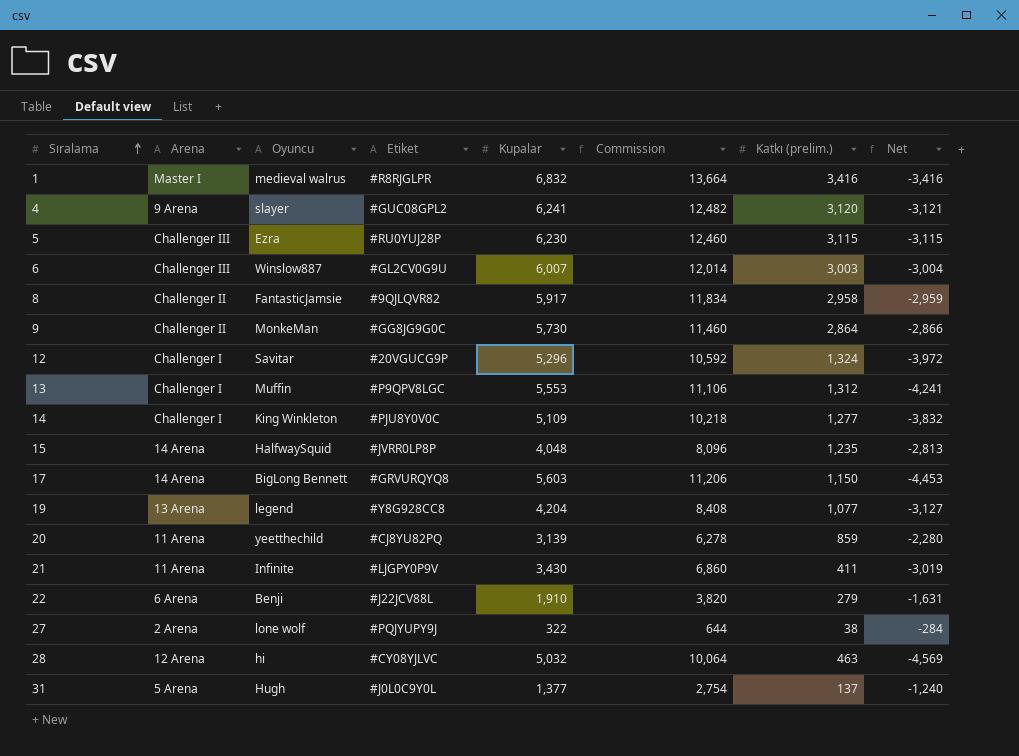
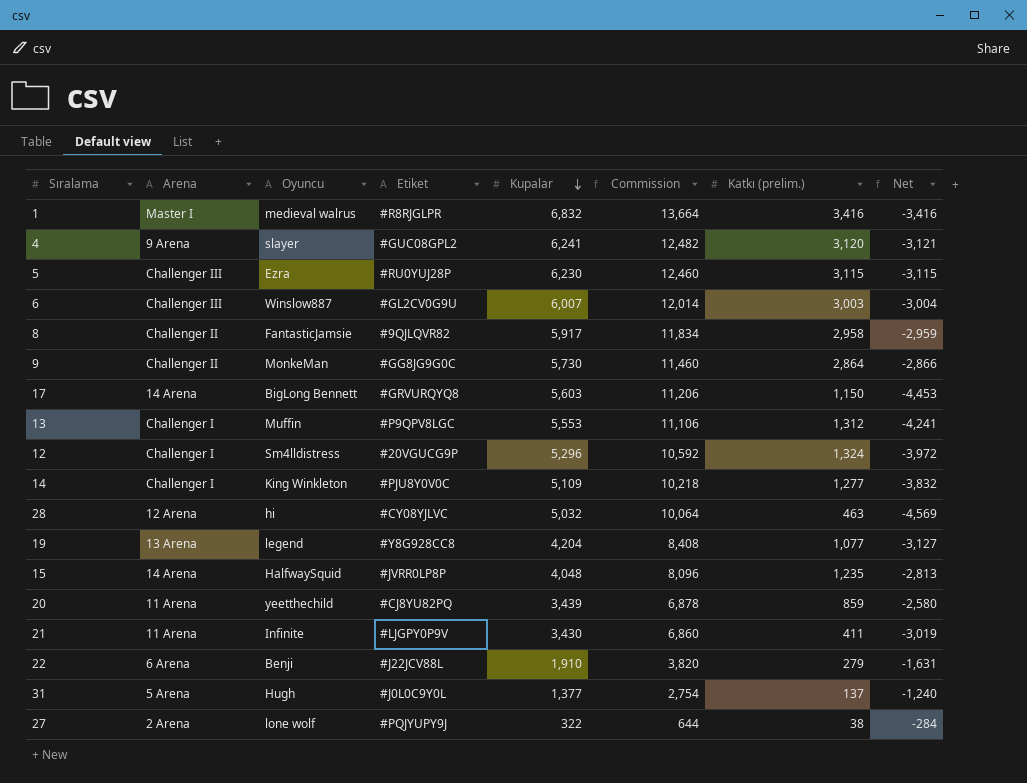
row order: Sıralama ascending -> Kupalar descending
12 | Oyuncu: Savitar -> Sm4lldistress
20 | Kupalar: 3,139 -> 3,439
20 | Commission: 6,278 -> 6,878
20 | Net: -2,280 -> -2,580

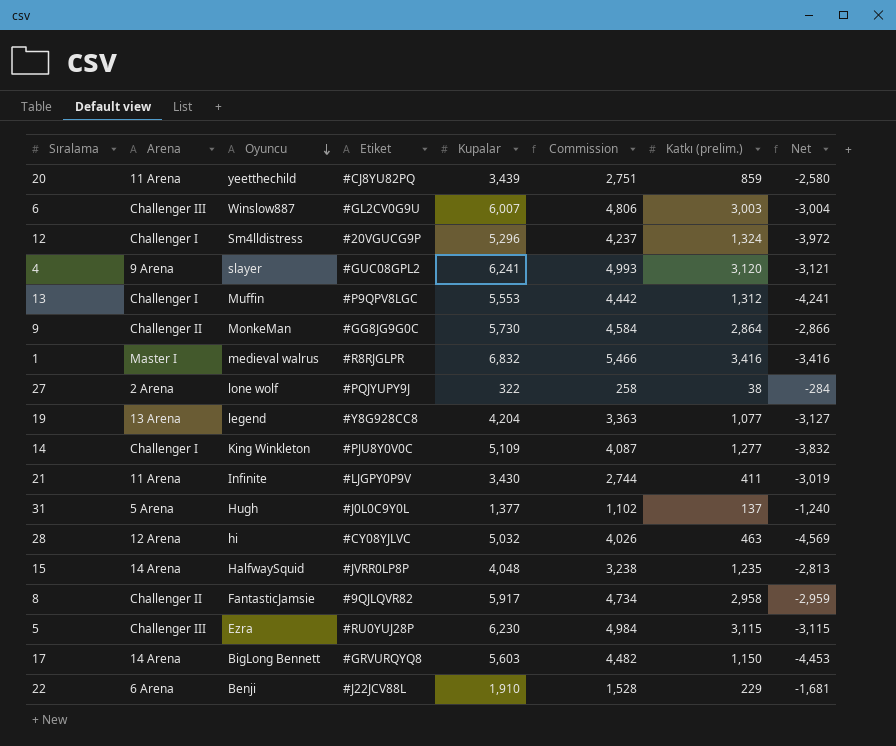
row order: Kupalar descending -> Oyuncu descending
column Commission | formula: [Kupalar] * 2 -> [Kupalar] * 0.8
22 | Katkı (prelim.): 279 -> 229
22 | Net: -1,631 -> -1,681

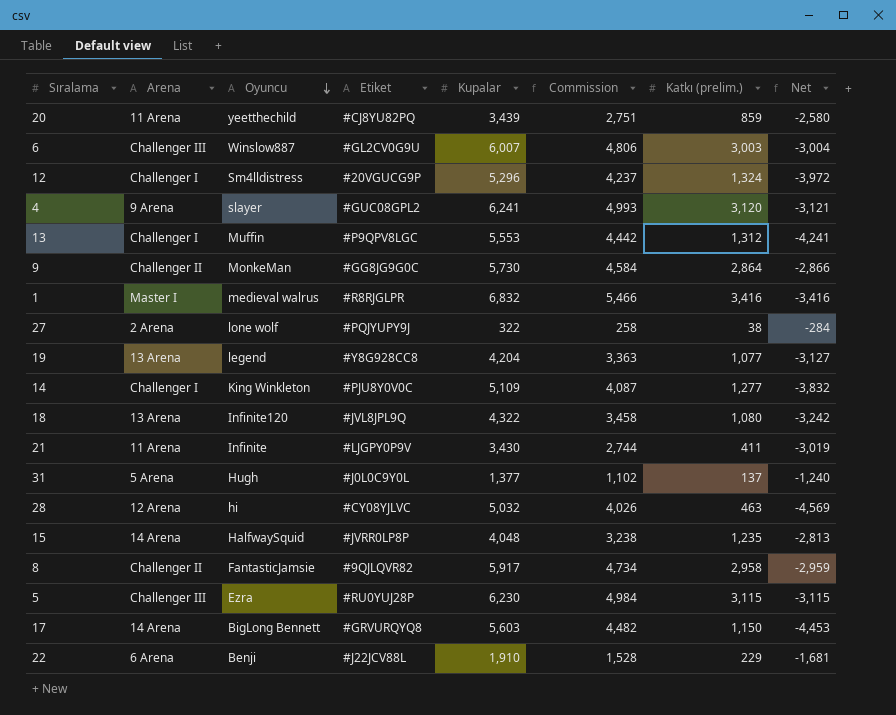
row 18: none -> 13 Arena | Infinite120 | #JVL8JPL9Q | 4,322 | 3,458 | 1,080 | -3,242

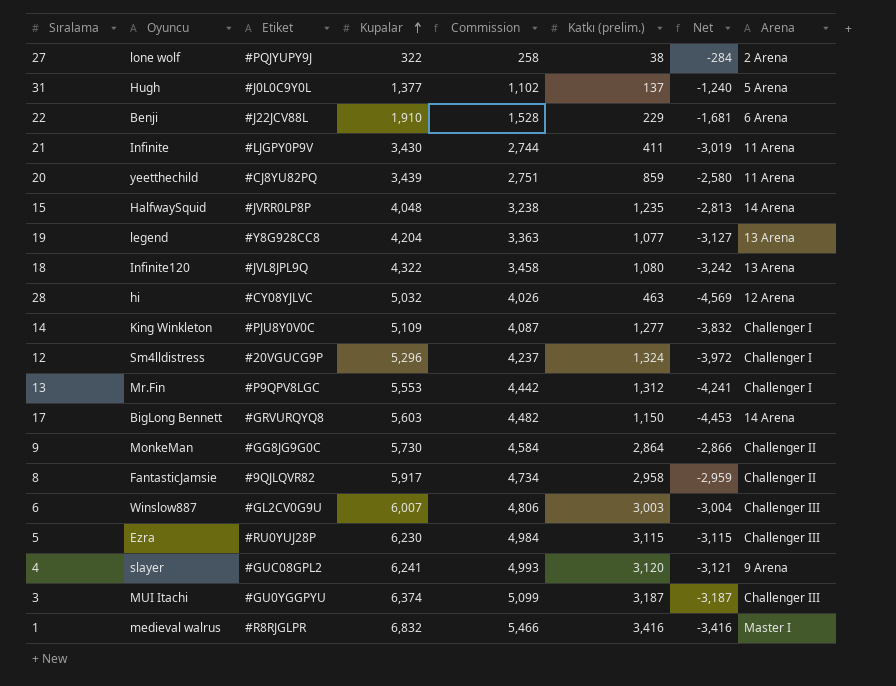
row order: Oyuncu descending -> Kupalar ascending
column Arena | position: 2 -> 8
13 | Oyuncu: Muffin -> Mr.Fin
row 3: none -> MUI Itachi | #GU0YGGPYU | 6,374 | 5,099 | 3,187 | -3,187 | Challenger III

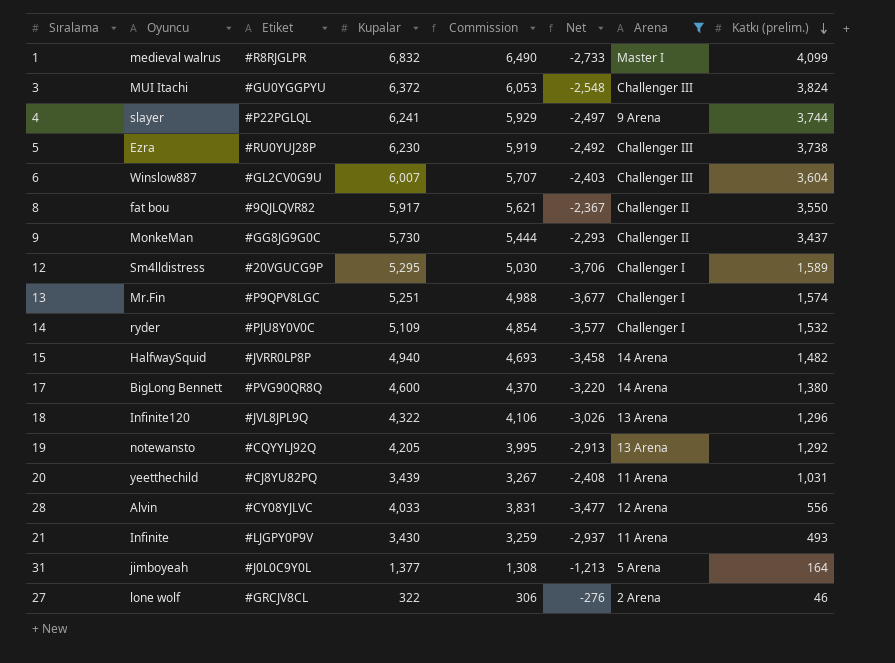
filter: none -> Arena != 6 Arena
row order: Kupalar ascending -> Katkı (prelim.) descending
column Commission | formula: [Kupalar] * 0.8 -> [Kupalar] * 0.95
column Katkı (prelim.) | position: 6 -> 8
1 | Net: -3,416 -> -2,733
1 | Katkı (prelim.): 3,416 -> 4,099
3 | Kupalar: 6,374 -> 6,372
3 | Net: -3,187 -> -2,548
3 | Katkı (prelim.): 3,187 -> 3,824
4 | Etiket: #GUC08GPL2 -> #P22PGLQL
4 | Net: -3,121 -> -2,497
4 | Katkı (prelim.): 3,120 -> 3,744
5 | Net: -3,115 -> -2,492
5 | Katkı (prelim.): 3,115 -> 3,738
6 | Net: -3,004 -> -2,403
6 | Katkı (prelim.): 3,003 -> 3,604
8 | Oyuncu: FantasticJamsie -> fat bou
8 | Net: -2,959 -> -2,367
8 | Katkı (prelim.): 2,958 -> 3,550
9 | Net: -2,866 -> -2,293
9 | Katkı (prelim.): 2,864 -> 3,437
12 | Kupalar: 5,296 -> 5,295
12 | Net: -3,972 -> -3,706
12 | Katkı (prelim.): 1,324 -> 1,589
13 | Kupalar: 5,553 -> 5,251
13 | Net: -4,241 -> -3,677
13 | Katkı (prelim.): 1,312 -> 1,574
14 | Oyuncu: King Winkleton -> ryder
14 | Net: -3,832 -> -3,577
14 | Katkı (prelim.): 1,277 -> 1,532
15 | Kupalar: 4,048 -> 4,940
15 | Net: -2,813 -> -3,458
15 | Katkı (prelim.): 1,235 -> 1,482
17 | Etiket: #GRVURQYQ8 -> #PVG90QR8Q
17 | Kupalar: 5,603 -> 4,600
17 | Net: -4,453 -> -3,220
17 | Katkı (prelim.): 1,150 -> 1,380
18 | Net: -3,242 -> -3,026
18 | Katkı (prelim.): 1,080 -> 1,296
19 | Oyuncu: legend -> notewansto
19 | Etiket: #Y8G928CC8 -> #CQYYLJ92Q
19 | Kupalar: 4,204 -> 4,205
19 | Net: -3,127 -> -2,913
19 | Katkı (prelim.): 1,077 -> 1,292
20 | Net: -2,580 -> -2,408
20 | Katkı (prelim.): 859 -> 1,031
28 | Oyuncu: hi -> Alvin
28 | Kupalar: 5,032 -> 4,033
28 | Net: -4,569 -> -3,477
28 | Katkı (prelim.): 463 -> 556
21 | Net: -3,019 -> -2,937
21 | Katkı (prelim.): 411 -> 493
31 | Oyuncu: Hugh -> jimboyeah
31 | Net: -1,240 -> -1,213
31 | Katkı (prelim.): 137 -> 164
27 | Etiket: #PQJYUPY9J -> #GRCJV8CL
27 | Net: -284 -> -276
27 | Katkı (prelim.): 38 -> 46

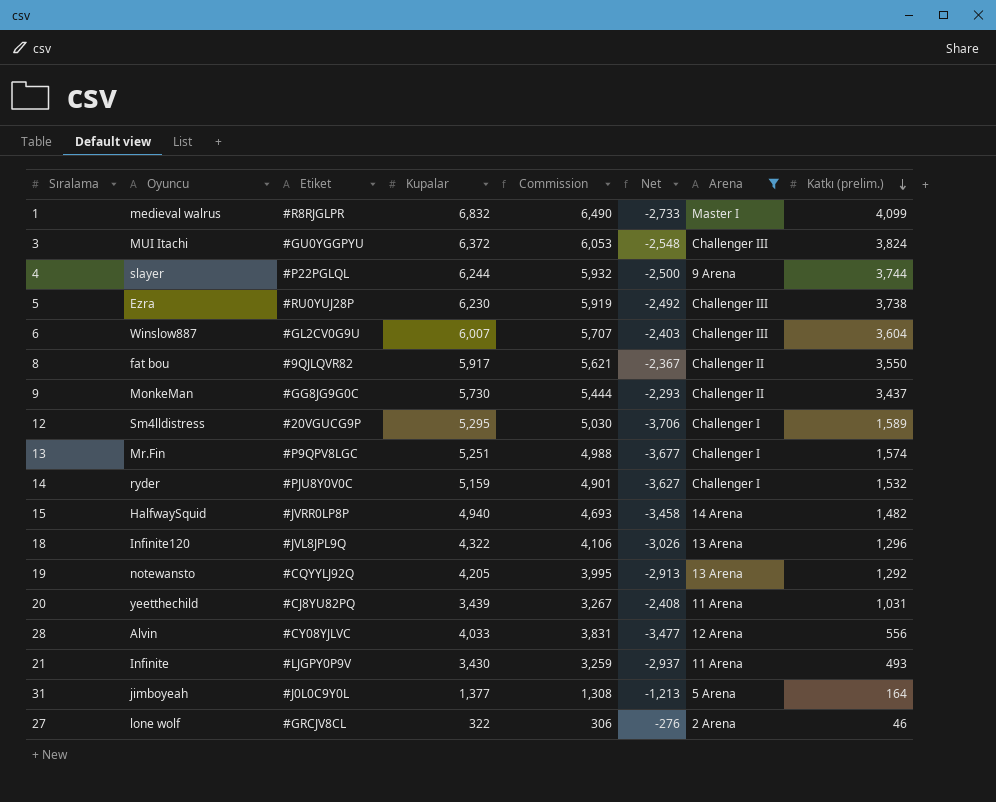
row 17: BigLong Bennett | #PVG90QR8Q | 4,600 | 4,370 | -3,220 | 14 Arena | 1,380 -> none
4 | Kupalar: 6,241 -> 6,244
4 | Commission: 5,929 -> 5,932
4 | Net: -2,497 -> -2,500
14 | Kupalar: 5,109 -> 5,159
14 | Commission: 4,854 -> 4,901
14 | Net: -3,577 -> -3,627

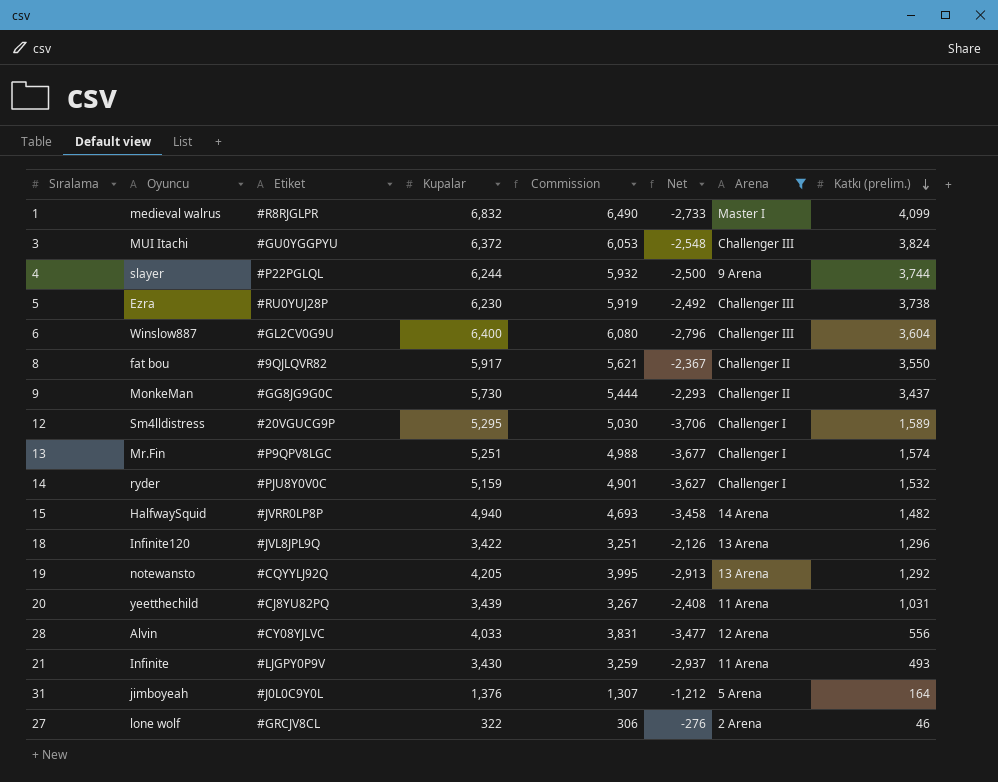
6 | Kupalar: 6,007 -> 6,400
6 | Commission: 5,707 -> 6,080
6 | Net: -2,403 -> -2,796
18 | Kupalar: 4,322 -> 3,422
18 | Commission: 4,106 -> 3,251
18 | Net: -3,026 -> -2,126
31 | Kupalar: 1,377 -> 1,376
31 | Commission: 1,308 -> 1,307
31 | Net: -1,213 -> -1,212

